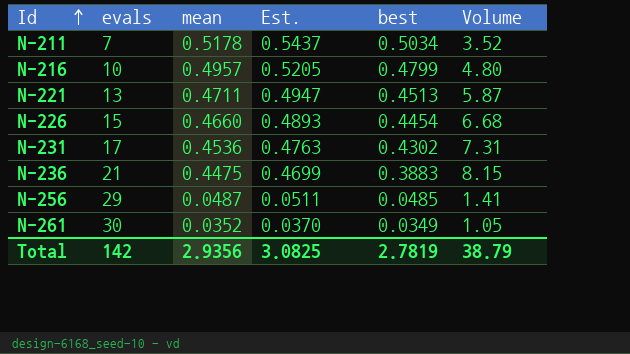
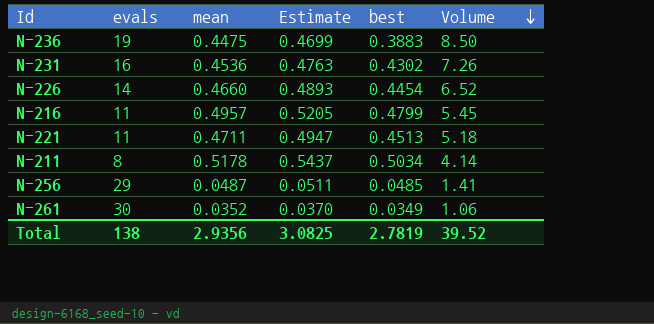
row order: Id ascending -> Volume descending
column name: Est. -> Estimate
column Volume | formula: [evals] * [best] -> [evals] * [mean]
N-236 | evals: 21 -> 19
N-231 | evals: 17 -> 16
N-226 | evals: 15 -> 14
N-216 | evals: 10 -> 11
N-221 | evals: 13 -> 11
N-211 | evals: 7 -> 8
Total | evals: 142 -> 138
Total | Volume: 38.79 -> 39.52

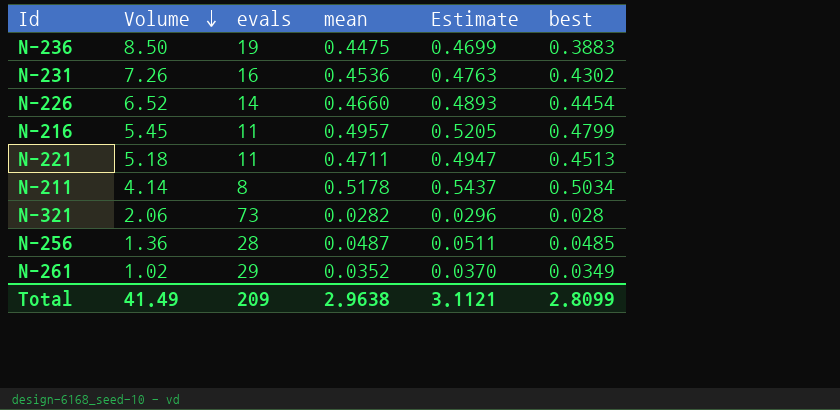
column Volume | position: 6 -> 2
row N-321: none -> 2.06 | 73 | 0.0282 | 0.0296 | 0.028
N-256 | Volume: 1.41 -> 1.36
N-256 | evals: 29 -> 28
N-261 | Volume: 1.06 -> 1.02
N-261 | evals: 30 -> 29
Total | Volume: 39.52 -> 41.49
Total | evals: 138 -> 209
Total | mean: 2.9356 -> 2.9638
Total | Estimate: 3.0825 -> 3.1121
Total | best: 2.7819 -> 2.8099

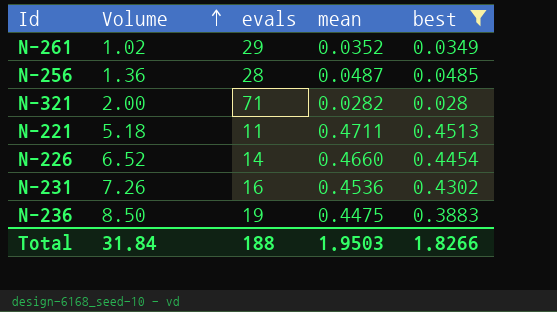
filter: none -> best <= 0.4513
row order: Volume descending -> Volume ascending
column Estimate | formula: [mean] * 1.05 -> none
N-321 | Volume: 2.06 -> 2.00
N-321 | evals: 73 -> 71
Total | Volume: 41.49 -> 31.84
Total | evals: 209 -> 188
Total | mean: 2.9638 -> 1.9503
Total | best: 2.8099 -> 1.8266

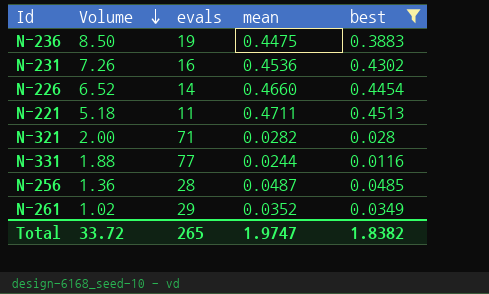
row order: Volume ascending -> Volume descending
row N-331: none -> 1.88 | 77 | 0.0244 | 0.0116
Total | Volume: 31.84 -> 33.72
Total | evals: 188 -> 265
Total | mean: 1.9503 -> 1.9747
Total | best: 1.8266 -> 1.8382

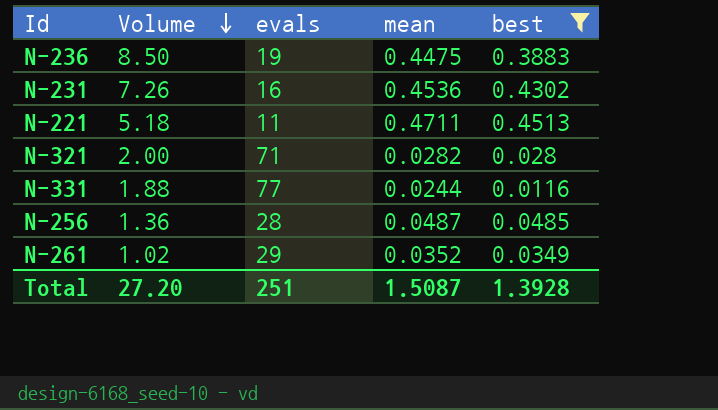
row N-226: 6.52 | 14 | 0.4660 | 0.4454 -> none
Total | Volume: 33.72 -> 27.20
Total | evals: 265 -> 251
Total | mean: 1.9747 -> 1.5087
Total | best: 1.8382 -> 1.3928

